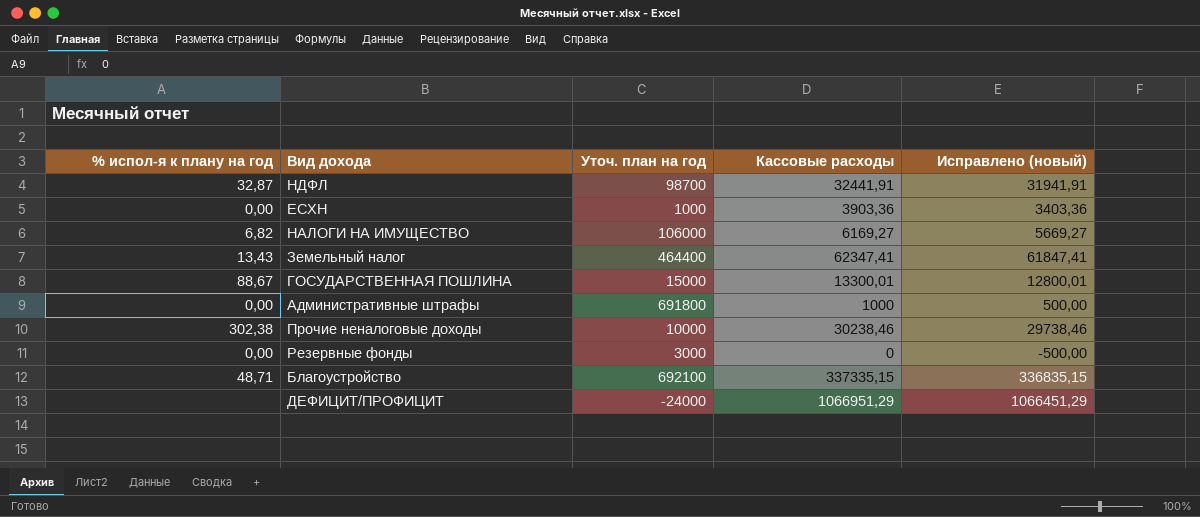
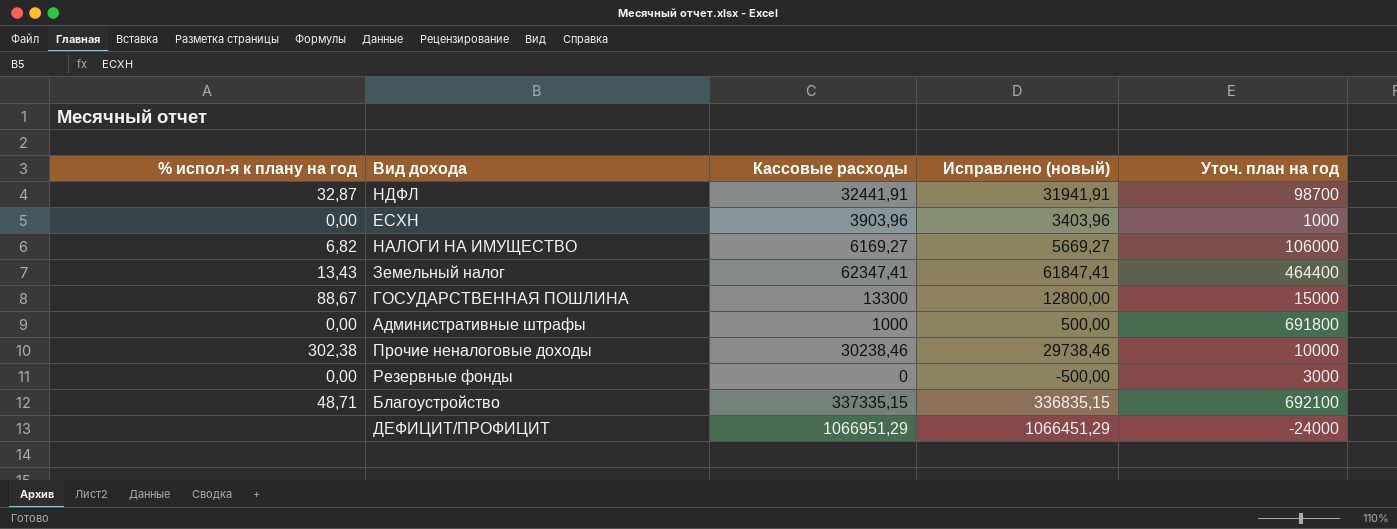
column Уточ. план на год | position: 3 -> 5
ЕСХН | Кассовые расходы: 3903,36 -> 3903,96
ЕСХН | Исправлено (новый): 3403,36 -> 3403,96
ГОСУДАРСТВЕННАЯ ПОШЛИНА | Кассовые расходы: 13300,01 -> 13300
ГОСУДАРСТВЕННАЯ ПОШЛИНА | Исправлено (новый): 12800,01 -> 12800,00

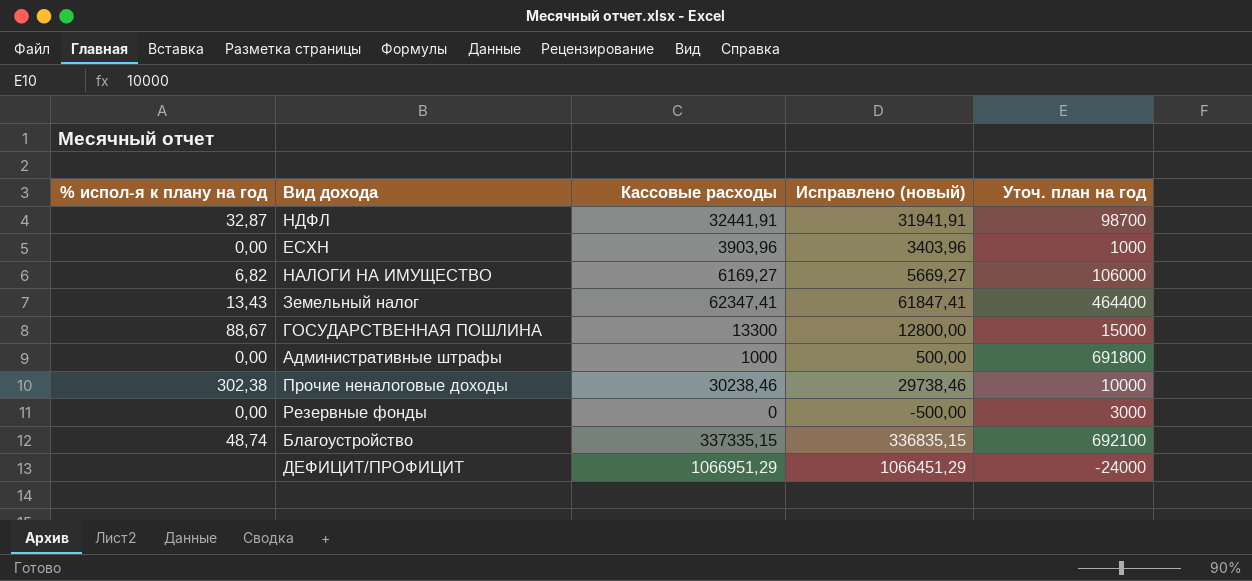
Благоустройство | % испол-я к плану на год: 48,71 -> 48,74

